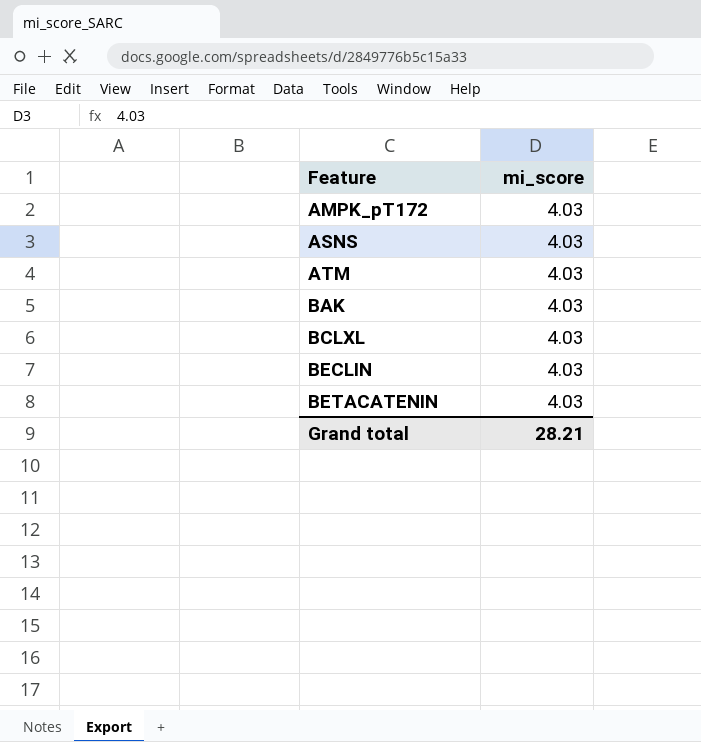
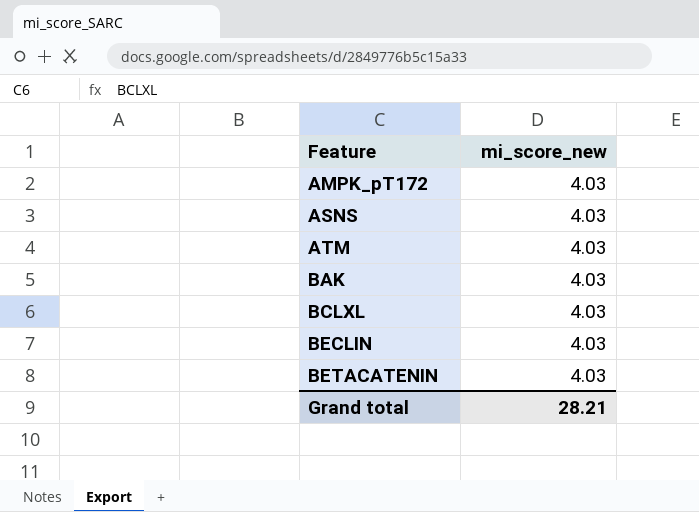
column name: mi_score -> mi_score_new

